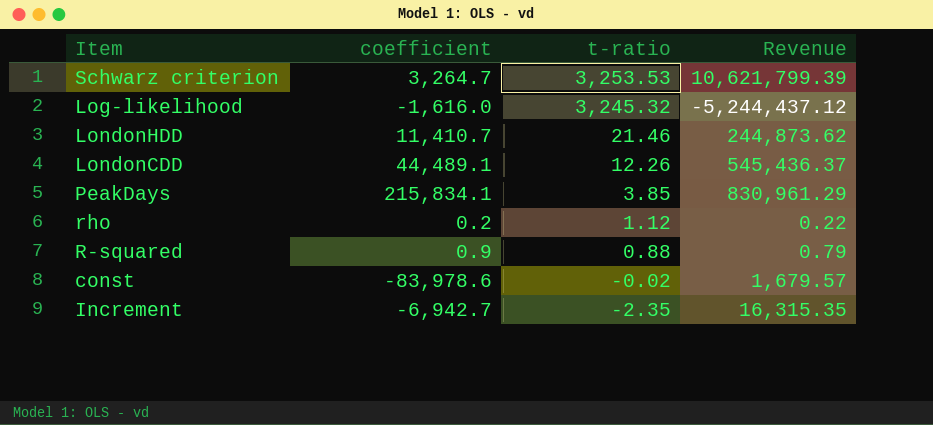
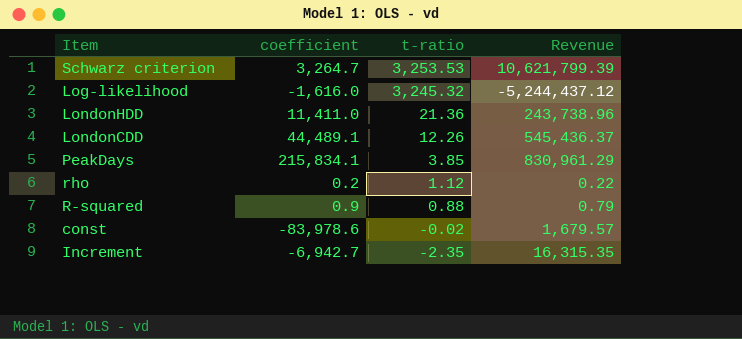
LondonHDD | coefficient: 11,410.7 -> 11,411.0
LondonHDD | t-ratio: 21.46 -> 21.36
LondonHDD | Revenue: 244,873.62 -> 243,738.96

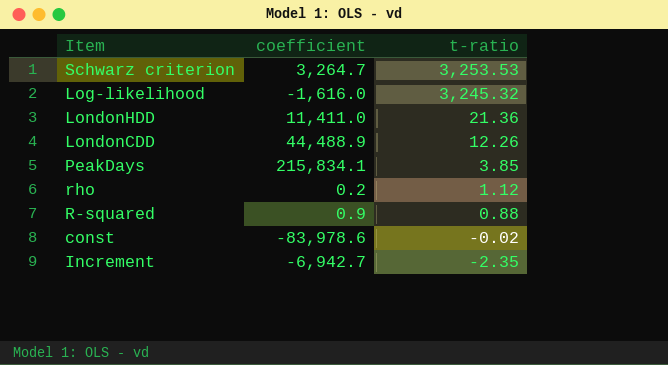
column Revenue | formula: [coefficient] * [t-ratio] -> none
LondonCDD | coefficient: 44,489.1 -> 44,488.9

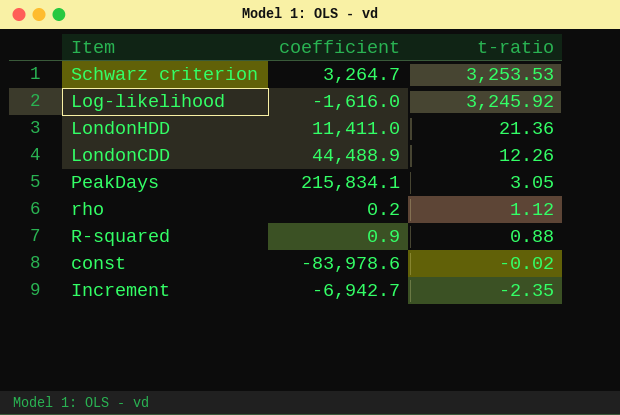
Log-likelihood | t-ratio: 3,245.32 -> 3,245.92
PeakDays | t-ratio: 3.85 -> 3.05

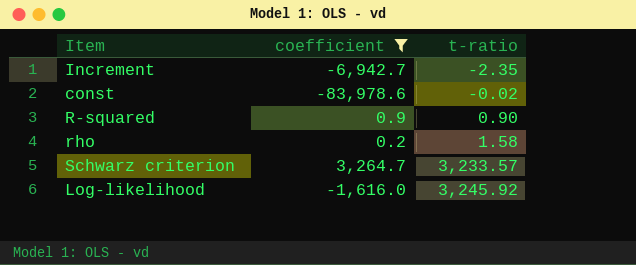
filter: none -> coefficient <= 3,264.7
row order: t-ratio descending -> t-ratio ascending
R-squared | t-ratio: 0.88 -> 0.90
rho | t-ratio: 1.12 -> 1.58
Schwarz criterion | t-ratio: 3,253.53 -> 3,233.57

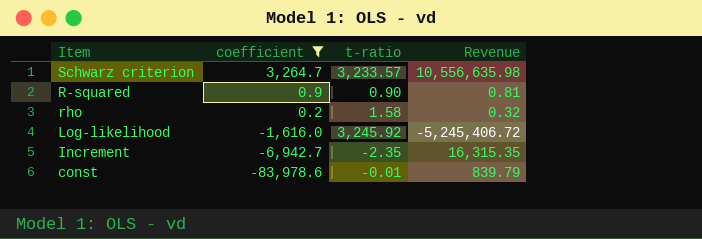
row order: t-ratio ascending -> coefficient descending
column Revenue | formula: none -> [coefficient] * [t-ratio]
const | t-ratio: -0.02 -> -0.01

